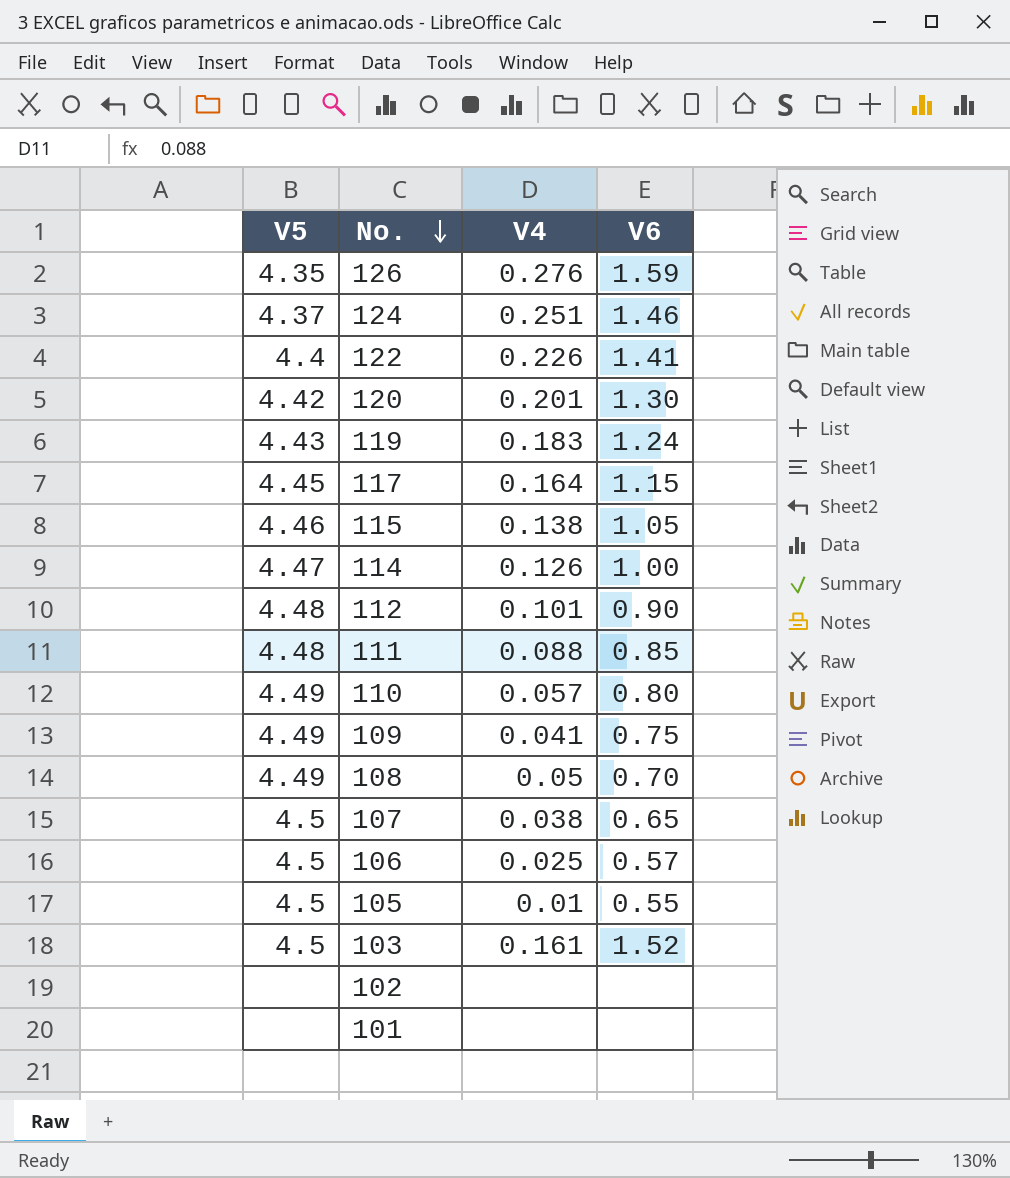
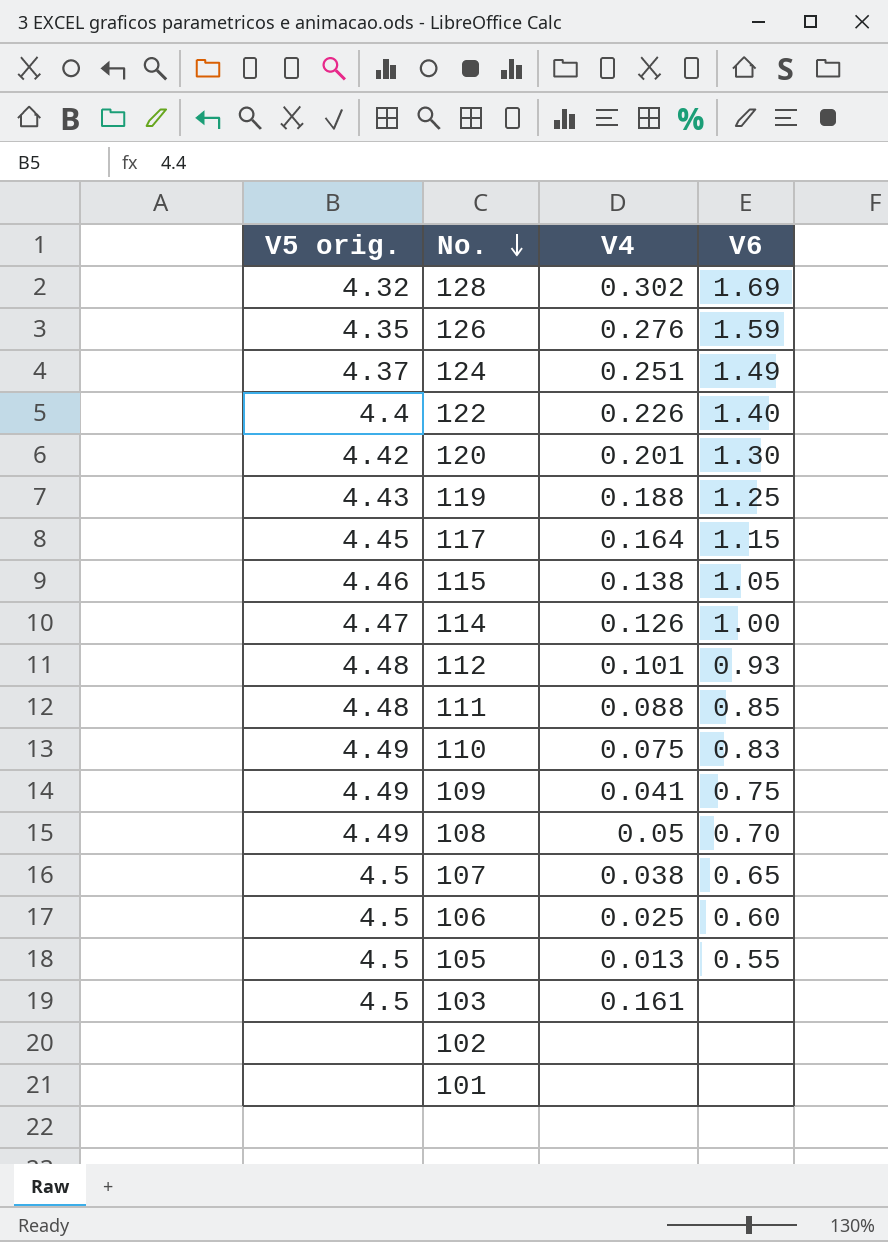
column name: V5 -> V5 orig.
row 128: none -> 4.32 | 0.302 | 1.69
124 | V6: 1.46 -> 1.49
122 | V6: 1.41 -> 1.40
119 | V4: 0.183 -> 0.188
119 | V6: 1.24 -> 1.25
112 | V6: 0.90 -> 0.93
110 | V4: 0.057 -> 0.075
110 | V6: 0.80 -> 0.83
106 | V6: 0.57 -> 0.60
105 | V4: 0.01 -> 0.013
103 | V6: 1.52 -> none

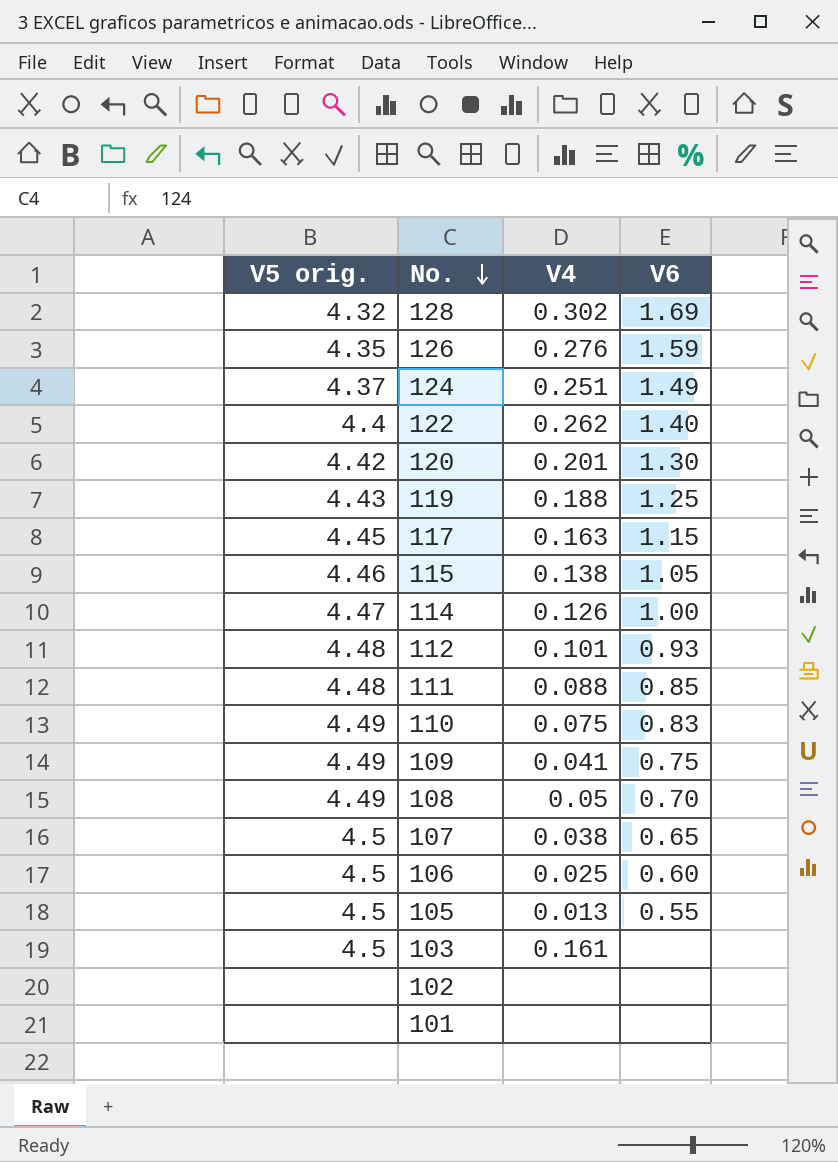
122 | V4: 0.226 -> 0.262
117 | V4: 0.164 -> 0.163

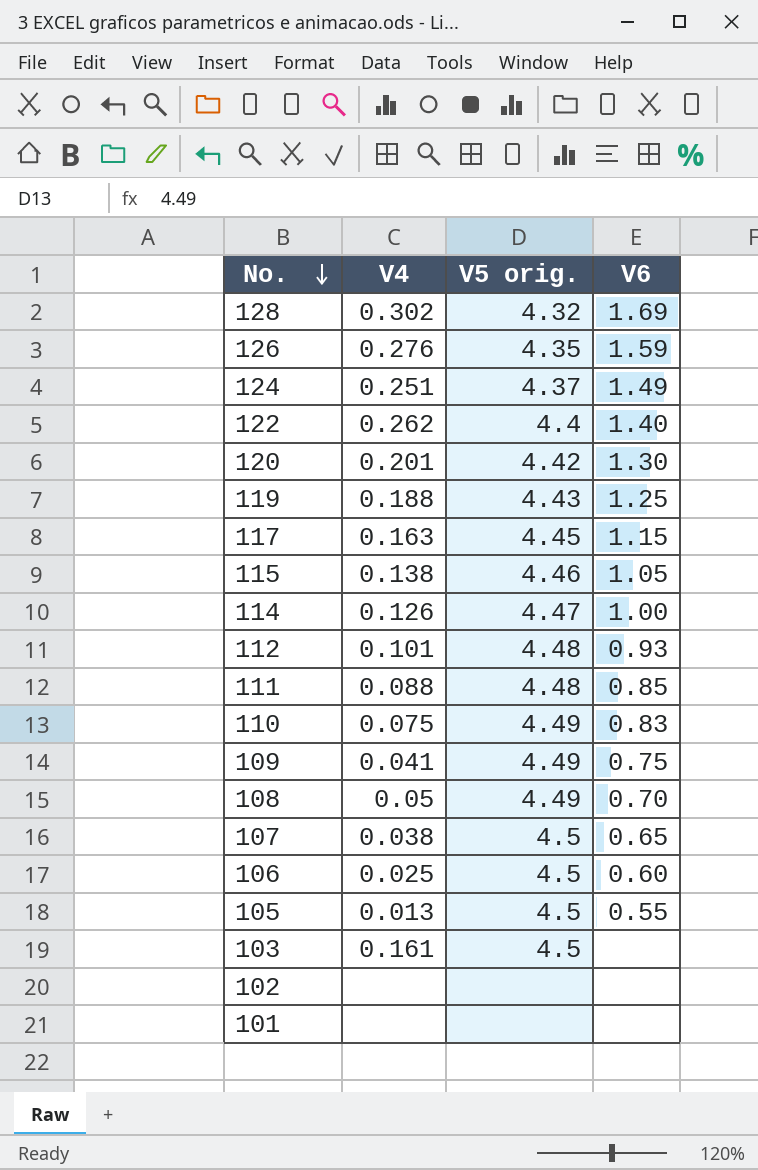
column V5 orig. | position: 1 -> 3

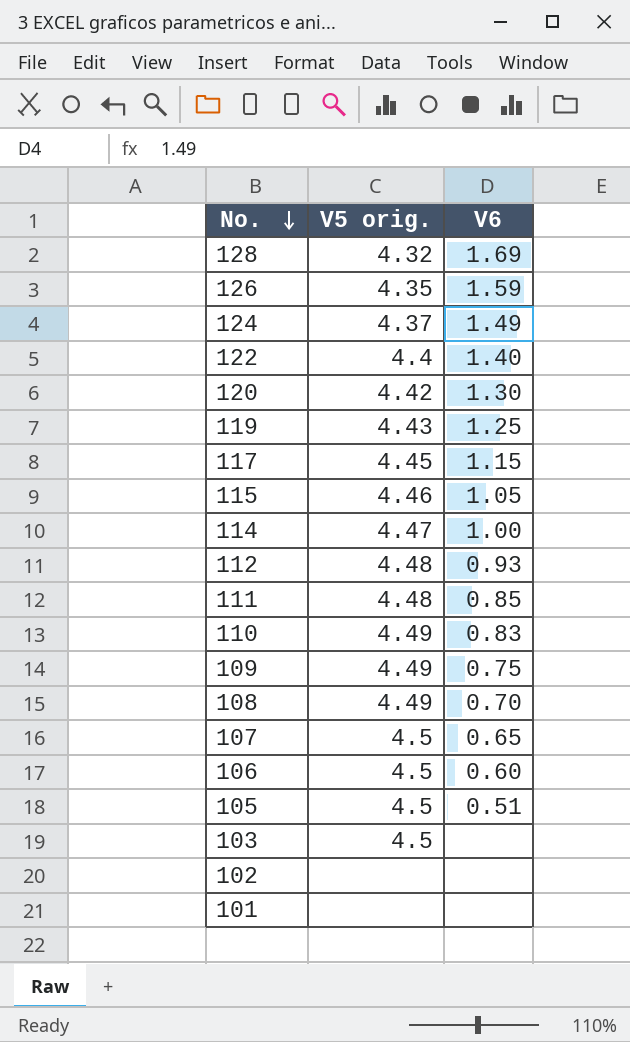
column V4 | position: 2 -> none
105 | V6: 0.55 -> 0.51

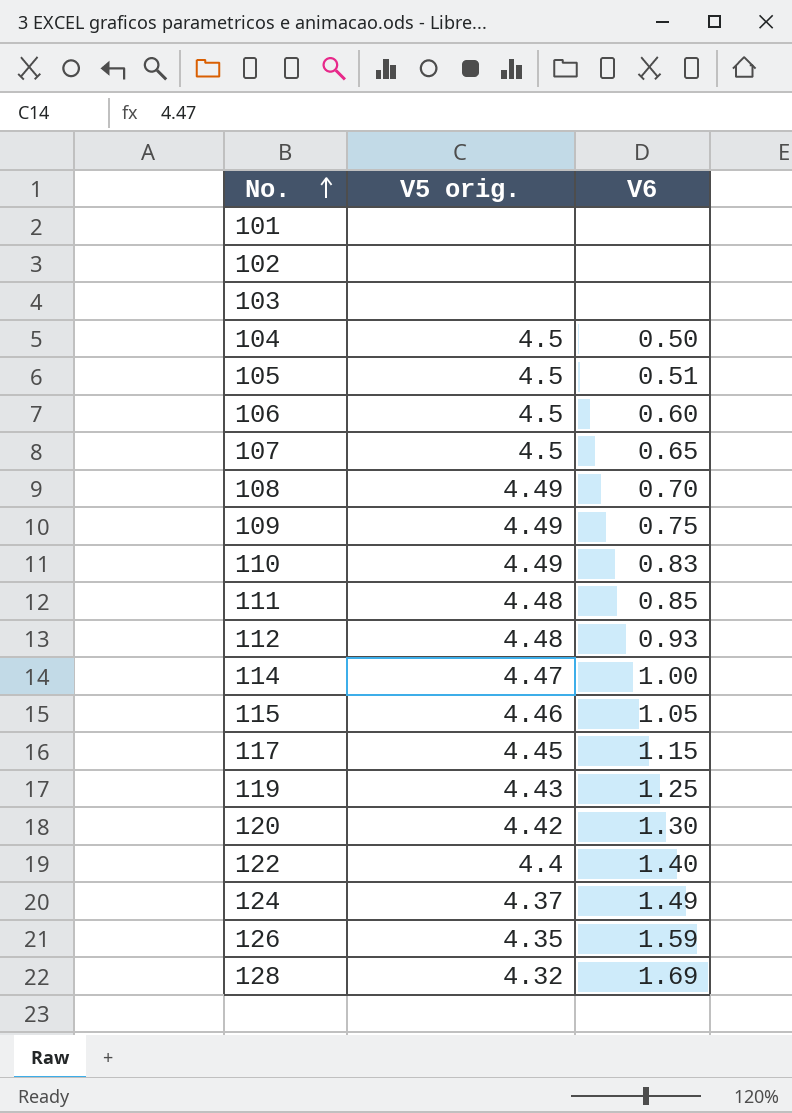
row order: No. descending -> No. ascending
103 | V5 orig.: 4.5 -> none
row 104: none -> 4.5 | 0.50

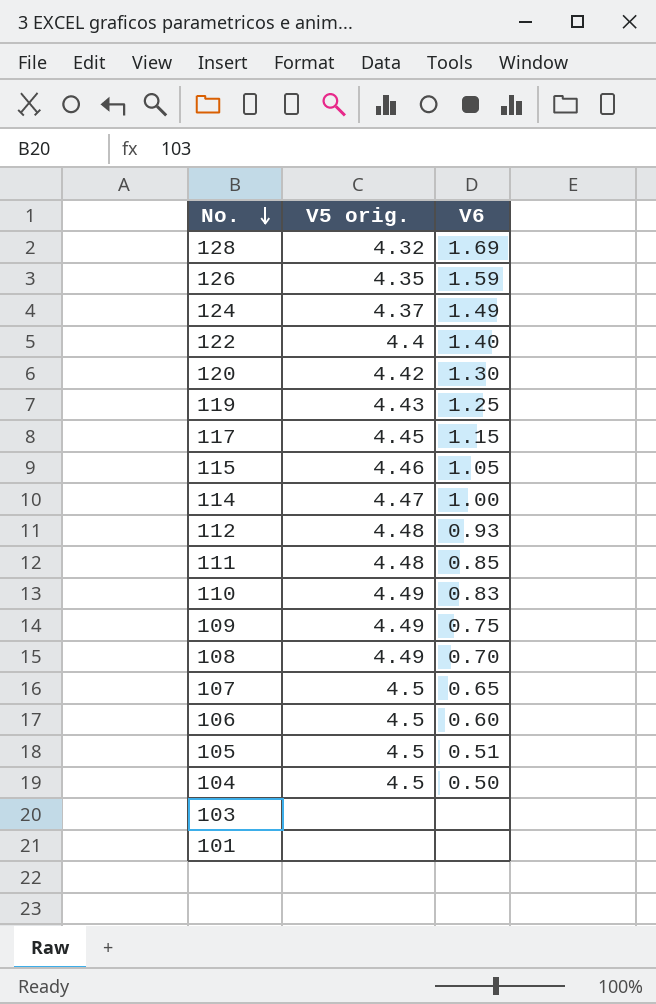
row order: No. ascending -> No. descending
row 102: none | none -> none

